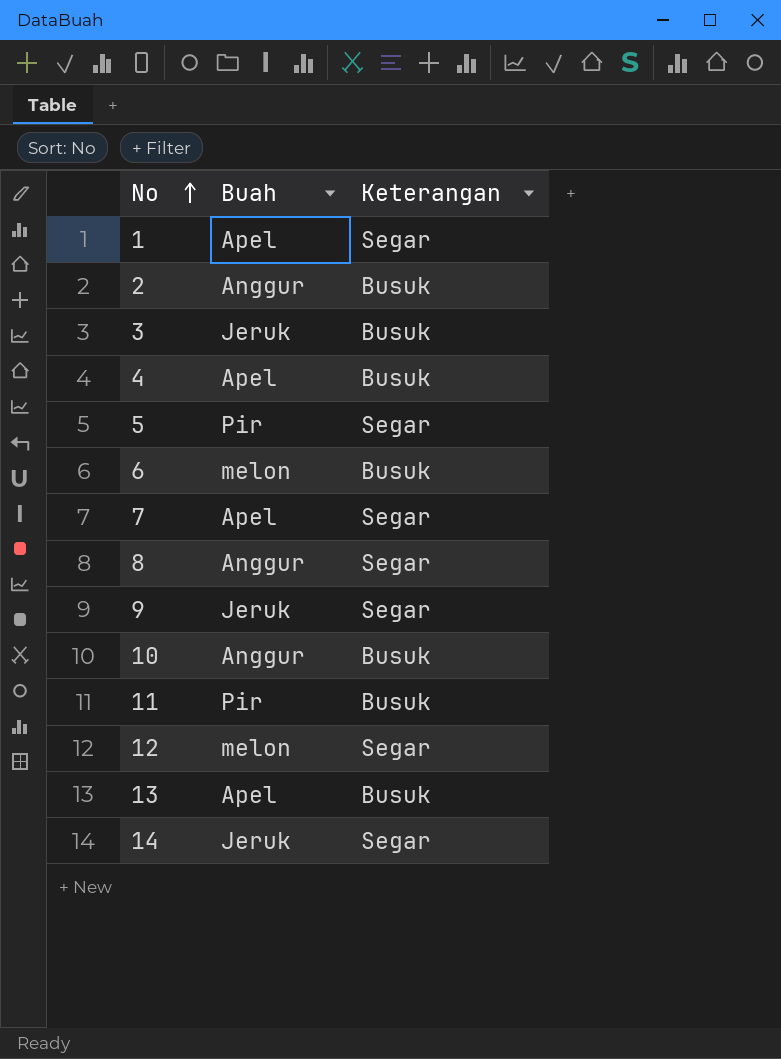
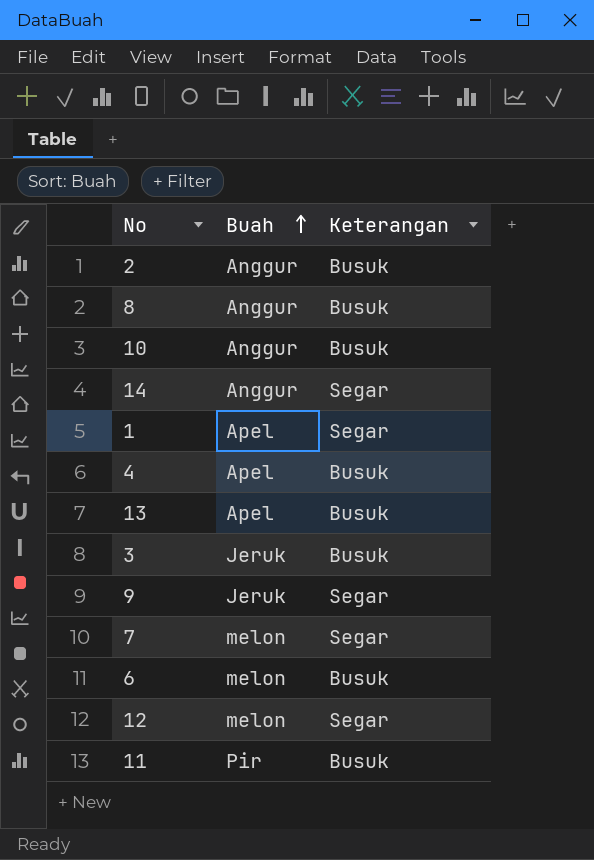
row order: No ascending -> Buah ascending
row 5: Pir | Segar -> none
8 | Keterangan: Segar -> Busuk
14 | Buah: Jeruk -> Anggur
7 | Buah: Apel -> melon

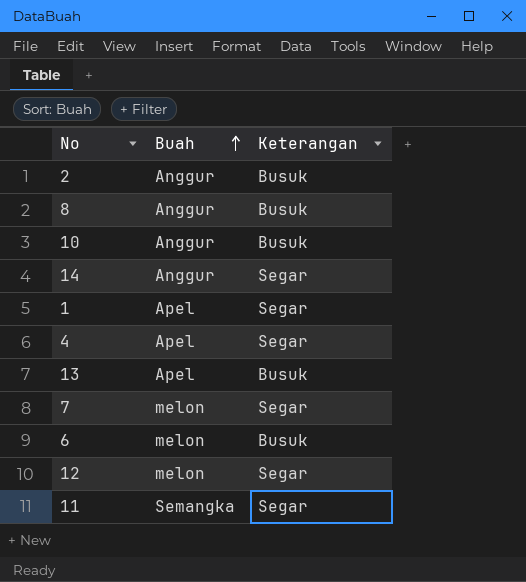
row 3: Jeruk | Busuk -> none
row 9: Jeruk | Segar -> none
4 | Keterangan: Busuk -> Segar
11 | Buah: Pir -> Semangka
11 | Keterangan: Busuk -> Segar

